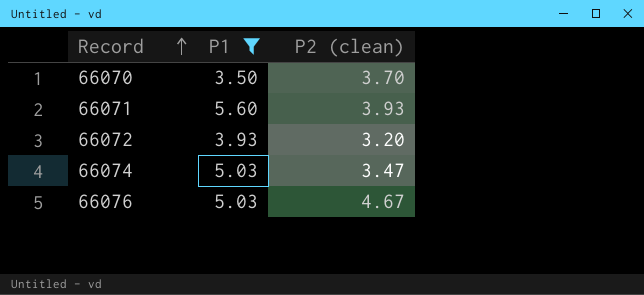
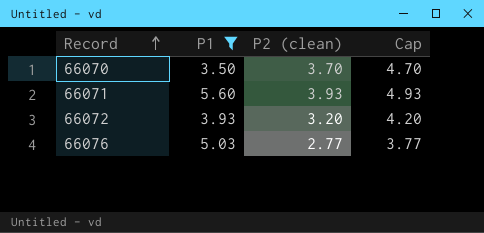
column Cap | formula: none -> [P2 (clean)] + 1
row 66074: 5.03 | 3.47 -> none
66076 | P2 (clean): 4.67 -> 2.77

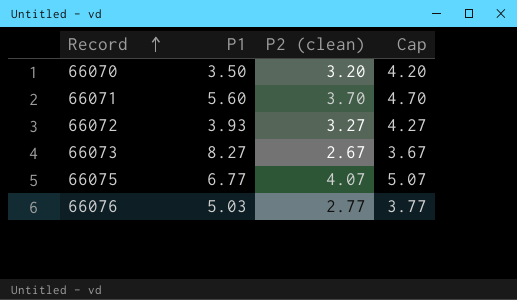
filter: P1 <= 5.60 -> none
66070 | P2 (clean): 3.70 -> 3.20
66070 | Cap: 4.70 -> 4.20
66071 | P2 (clean): 3.93 -> 3.70
66071 | Cap: 4.93 -> 4.70
66072 | P2 (clean): 3.20 -> 3.27
66072 | Cap: 4.20 -> 4.27

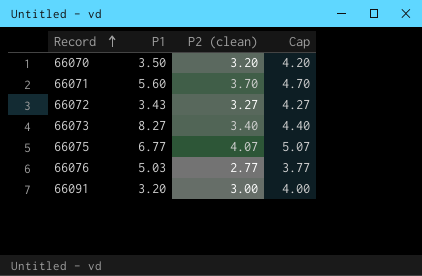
66072 | P1: 3.93 -> 3.43
66073 | P2 (clean): 2.67 -> 3.40
66073 | Cap: 3.67 -> 4.40
row 66091: none -> 3.20 | 3.00 | 4.00

